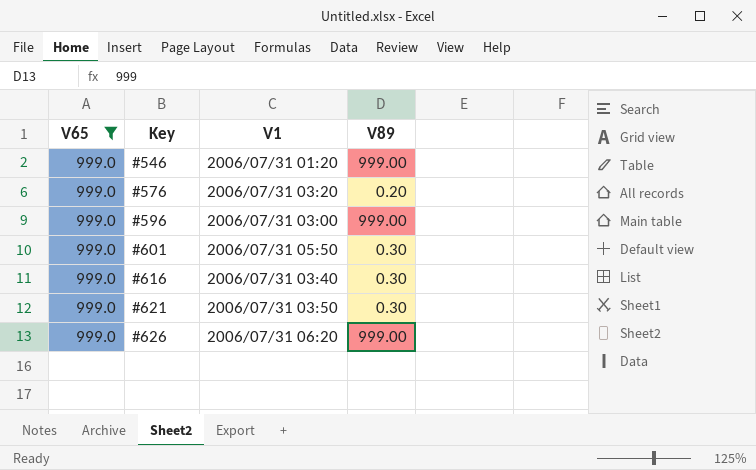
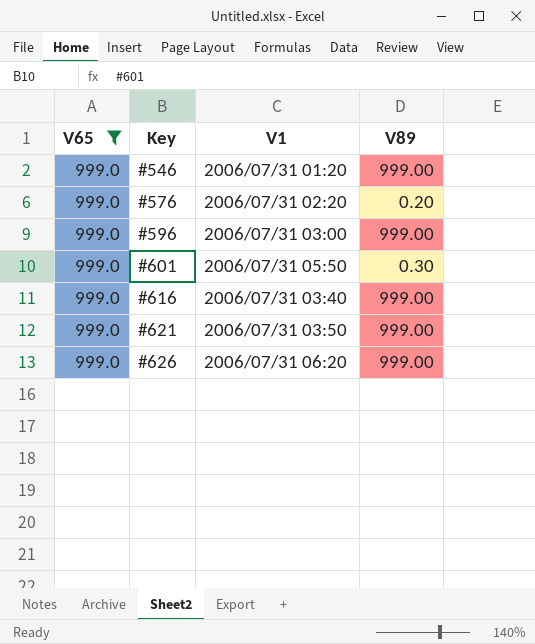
#576 | V1: 2006/07/31 03:20 -> 2006/07/31 02:20
#616 | V89: 0.30 -> 999.00
#621 | V89: 0.30 -> 999.00

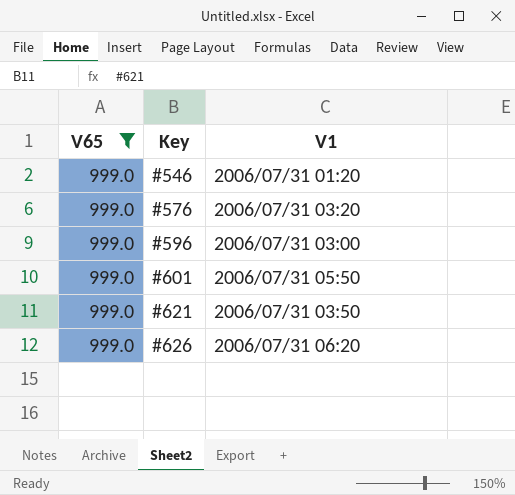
column V89 | position: 4 -> none
row #616: 999.0 | 2006/07/31 03:40 | 999.00 -> none
#576 | V1: 2006/07/31 02:20 -> 2006/07/31 03:20

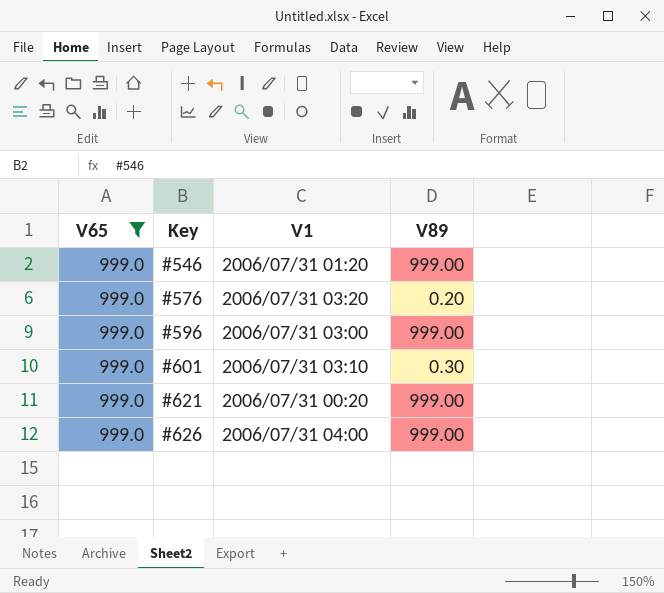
column V89 | position: none -> 4
#601 | V1: 2006/07/31 05:50 -> 2006/07/31 03:10
#621 | V1: 2006/07/31 03:50 -> 2006/07/31 00:20
#626 | V1: 2006/07/31 06:20 -> 2006/07/31 04:00

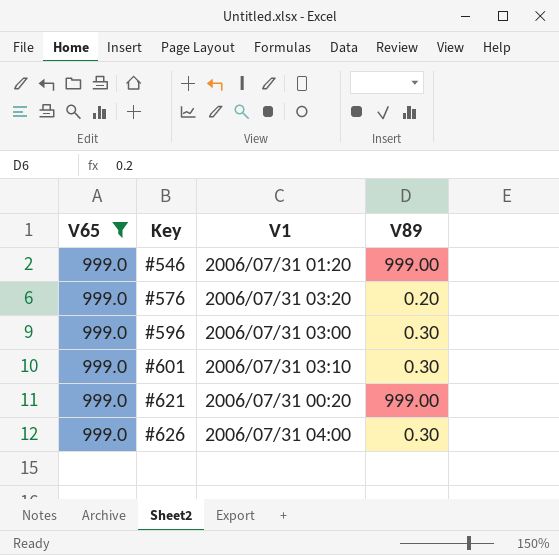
#596 | V89: 999.00 -> 0.30
#626 | V89: 999.00 -> 0.30

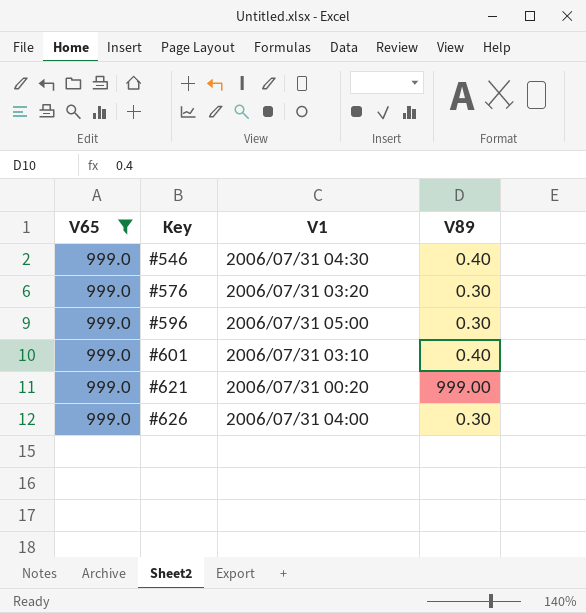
#546 | V1: 2006/07/31 01:20 -> 2006/07/31 04:30
#546 | V89: 999.00 -> 0.40
#576 | V89: 0.20 -> 0.30
#596 | V1: 2006/07/31 03:00 -> 2006/07/31 05:00
#601 | V89: 0.30 -> 0.40

